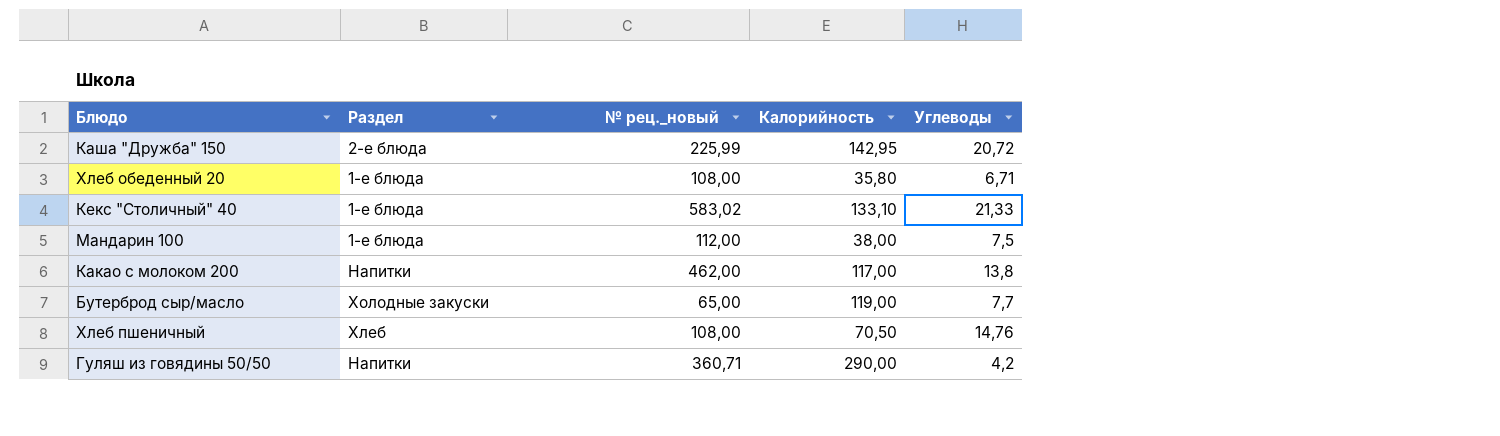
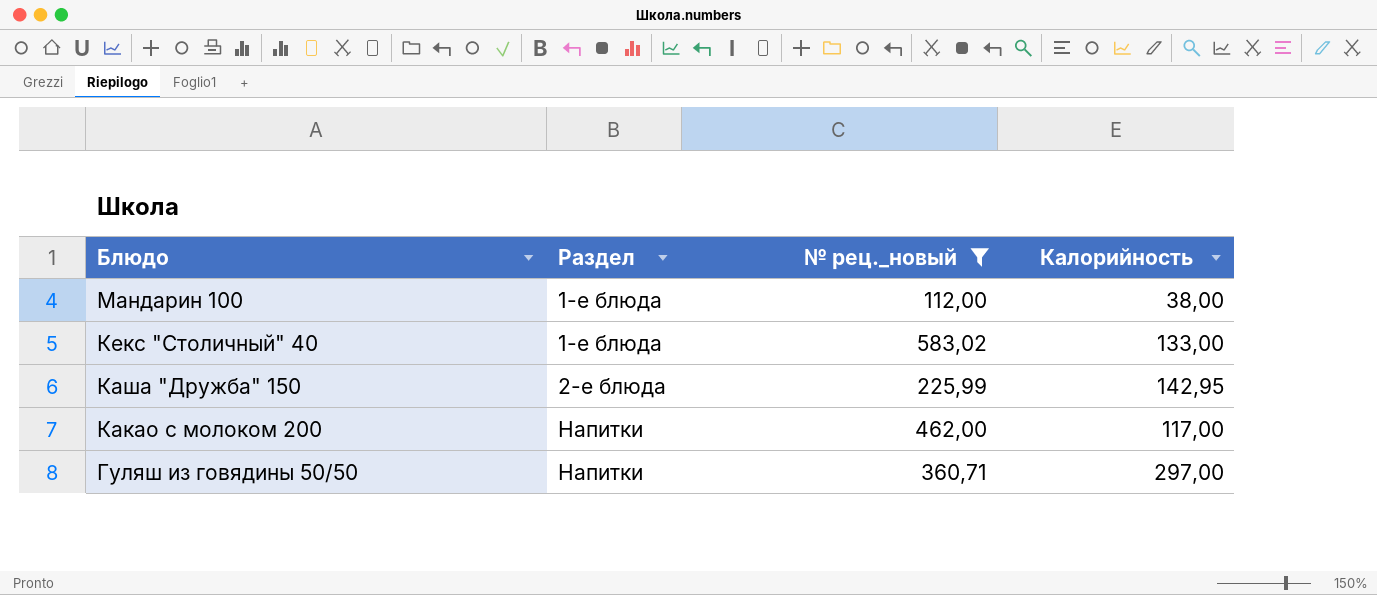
filter: none -> № рец._новый >= 112,00
row order: none -> Блюдо descending
column Углеводы | position: 5 -> none
Кекс "Столичный" 40 | Калорийность: 133,10 -> 133,00
Гуляш из говядины 50/50 | Калорийность: 290,00 -> 297,00

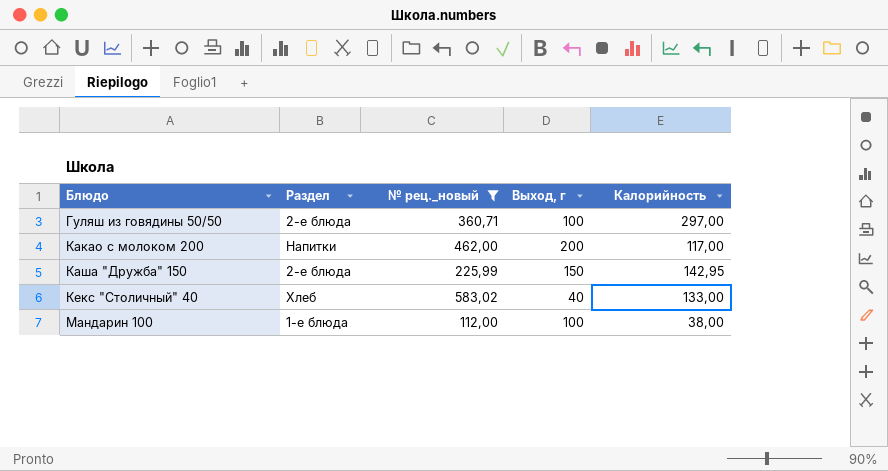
row order: Блюдо descending -> Блюдо ascending
column Выход, г | position: none -> 4
Гуляш из говядины 50/50 | Раздел: Напитки -> 2-е блюда
Кекс "Столичный" 40 | Раздел: 1-е блюда -> Хлеб

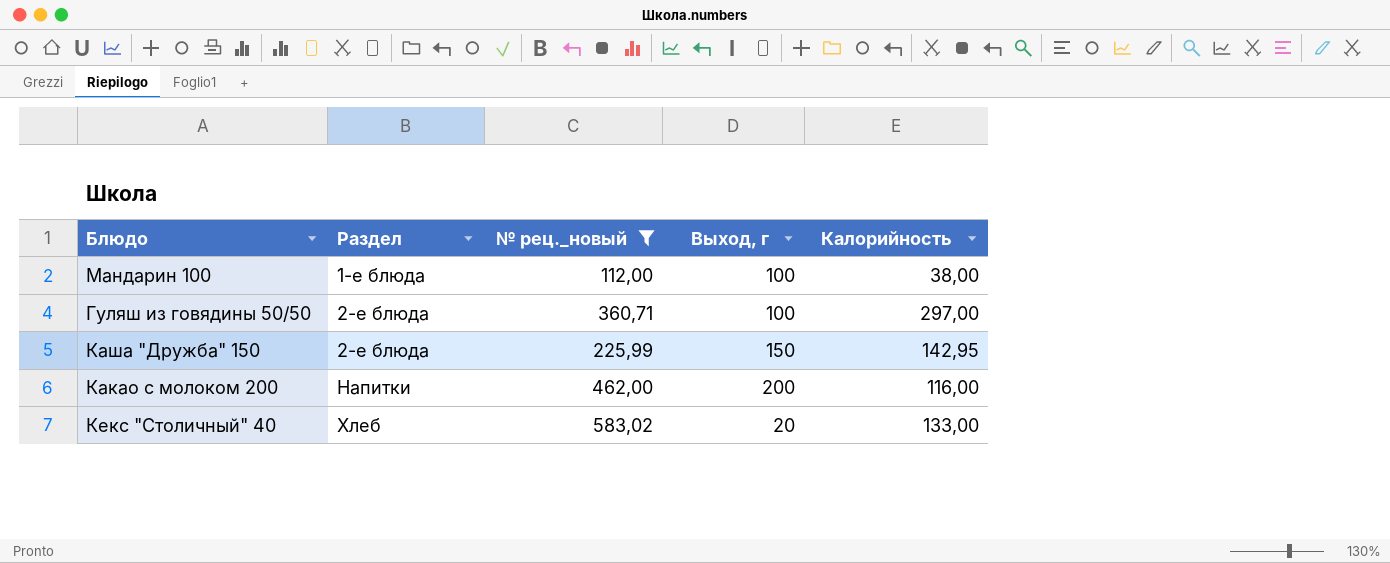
row order: Блюдо ascending -> Раздел ascending
Какао с молоком 200 | Калорийность: 117,00 -> 116,00
Кекс "Столичный" 40 | Выход, г: 40 -> 20

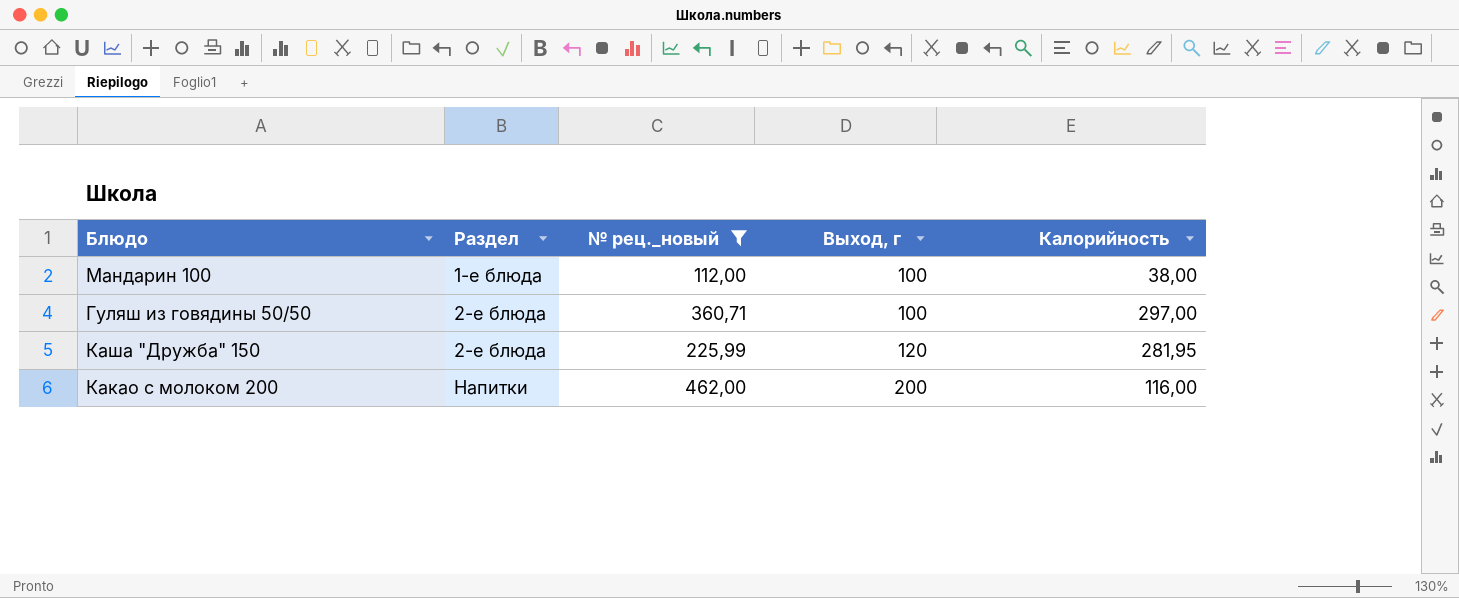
row Кекс "Столичный" 40: Хлеб | 583,02 | 20 | 133,00 -> none
Каша "Дружба" 150 | Выход, г: 150 -> 120
Каша "Дружба" 150 | Калорийность: 142,95 -> 281,95

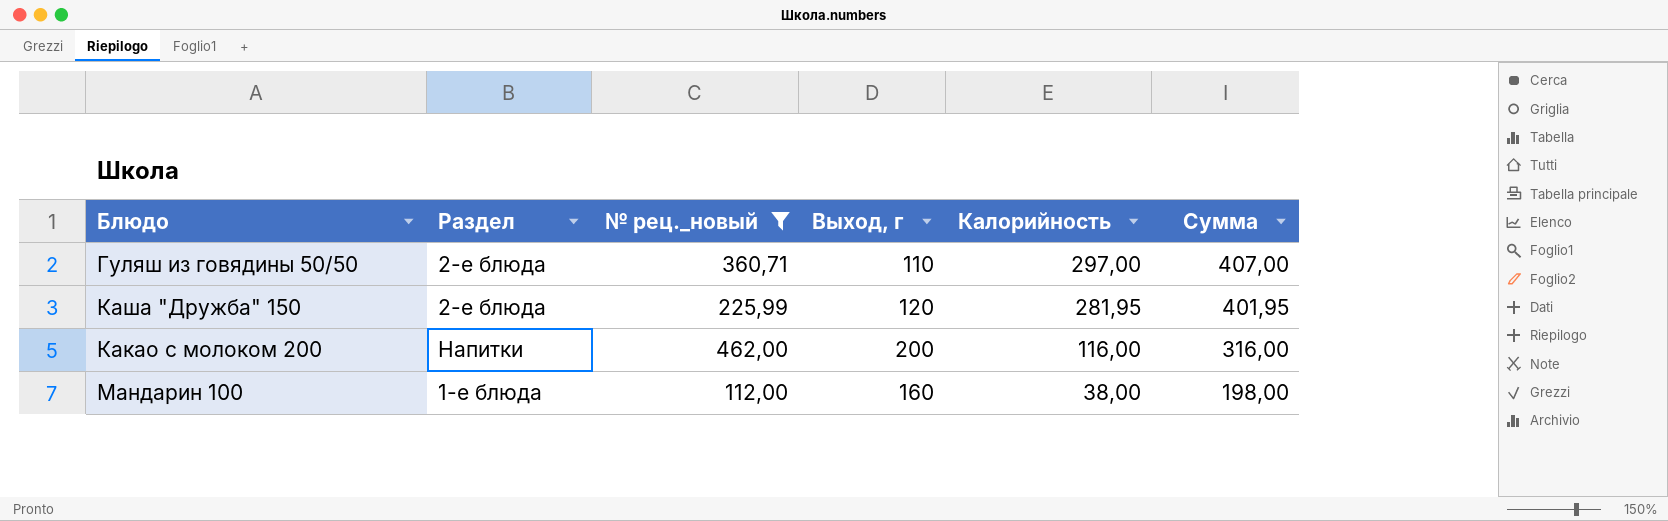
row order: Раздел ascending -> Калорийность descending
column Сумма | formula: none -> [Выход, г] + [Калорийность]
Гуляш из говядины 50/50 | Выход, г: 100 -> 110
Мандарин 100 | Выход, г: 100 -> 160

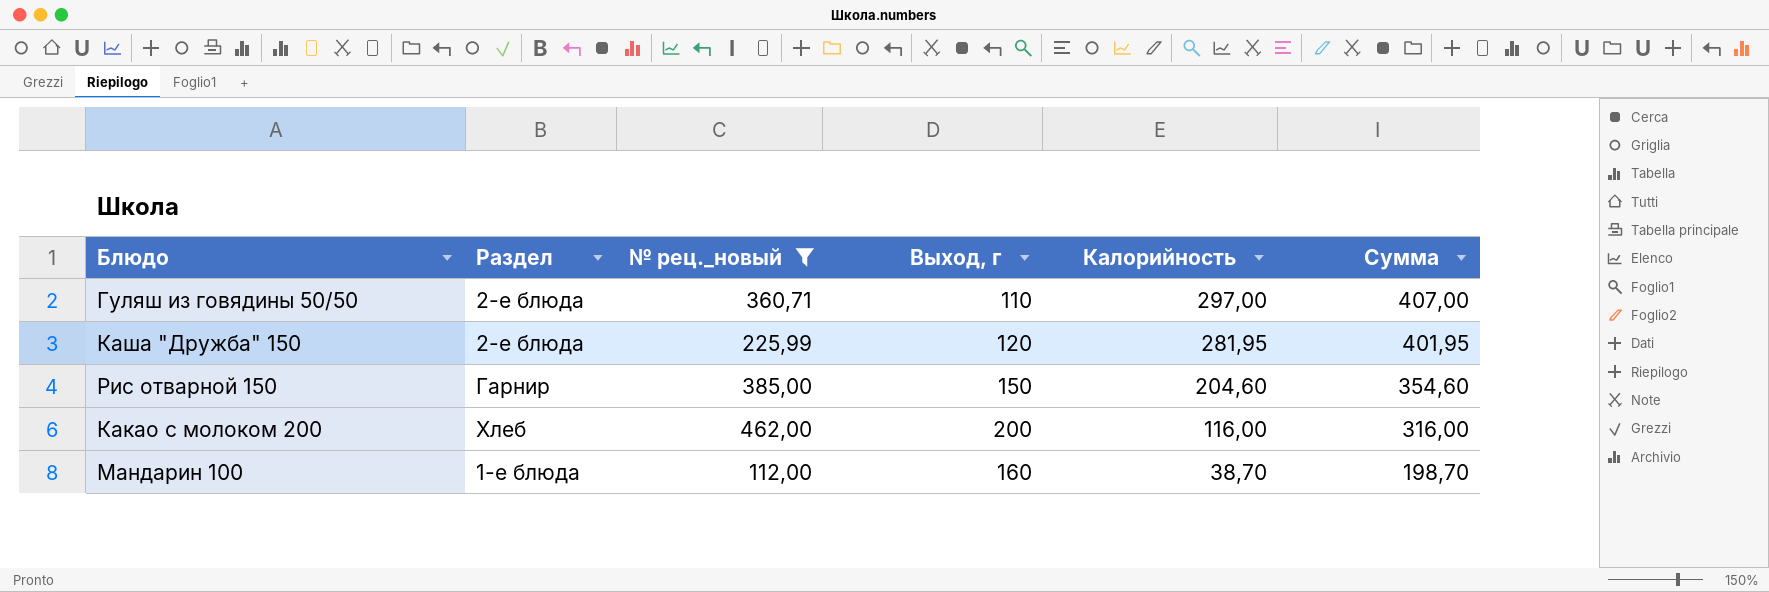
row Рис отварной 150: none -> Гарнир | 385,00 | 150 | 204,60 | 354,60
Какао с молоком 200 | Раздел: Напитки -> Хлеб
Мандарин 100 | Калорийность: 38,00 -> 38,70
Мандарин 100 | Сумма: 198,00 -> 198,70

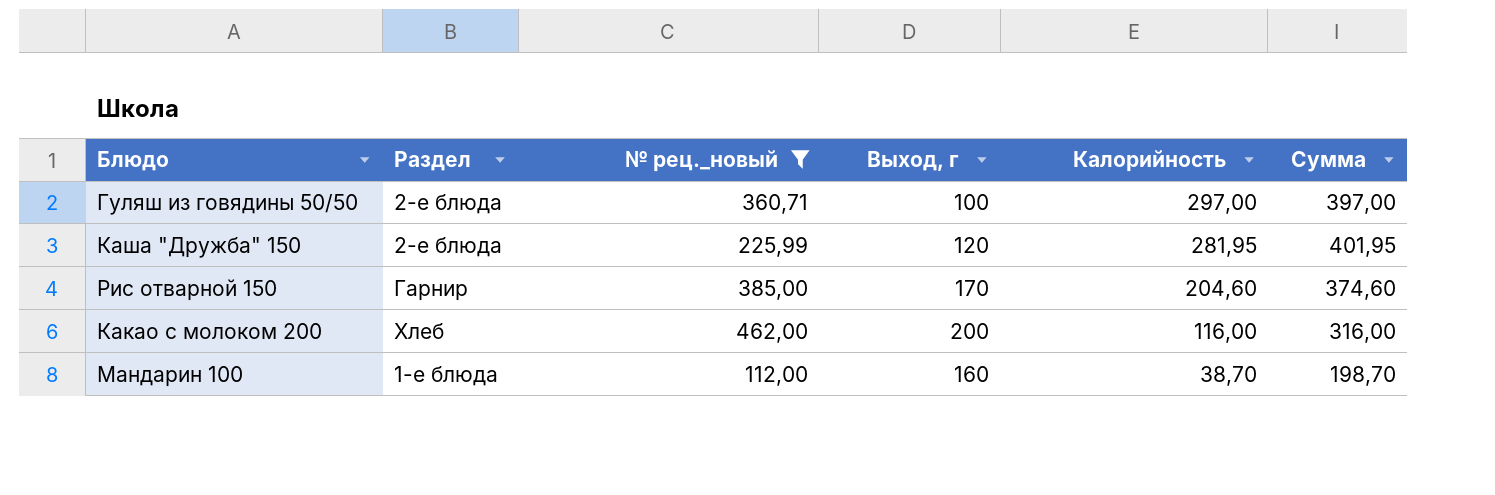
Гуляш из говядины 50/50 | Выход, г: 110 -> 100
Гуляш из говядины 50/50 | Сумма: 407,00 -> 397,00
Рис отварной 150 | Выход, г: 150 -> 170
Рис отварной 150 | Сумма: 354,60 -> 374,60

